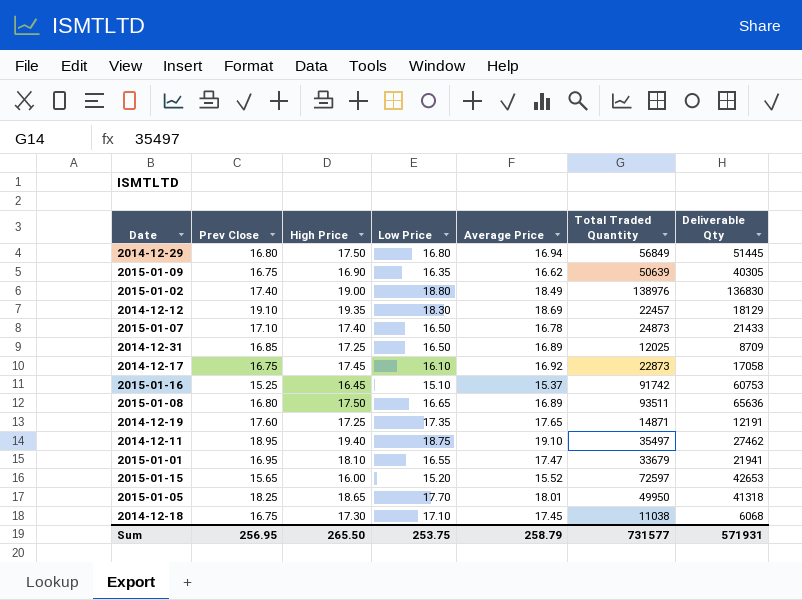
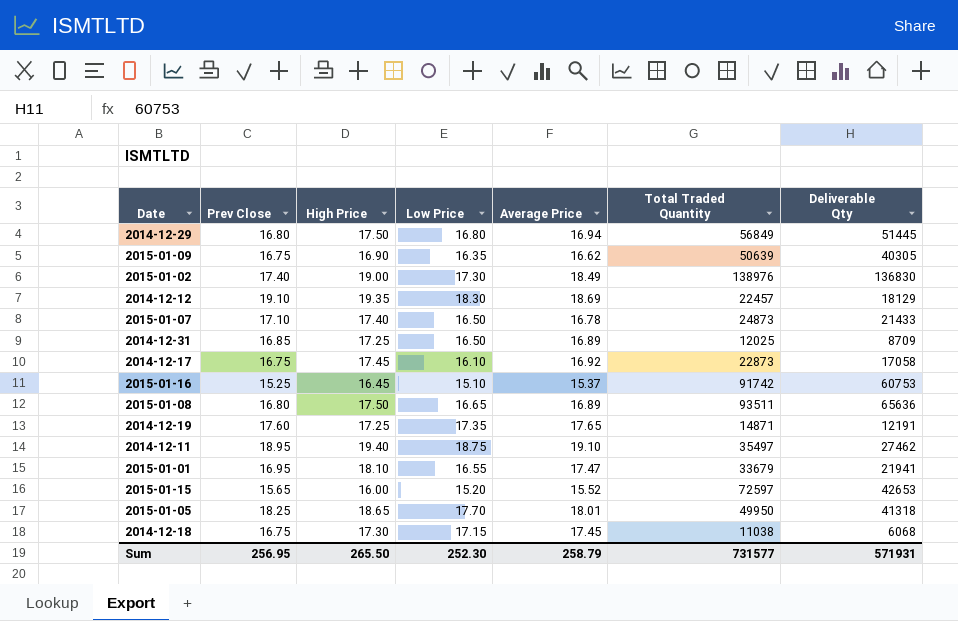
2015-01-02 | Low Price: 18.80 -> 17.30
2014-12-18 | Low Price: 17.10 -> 17.15
Sum | Low Price: 253.75 -> 252.30

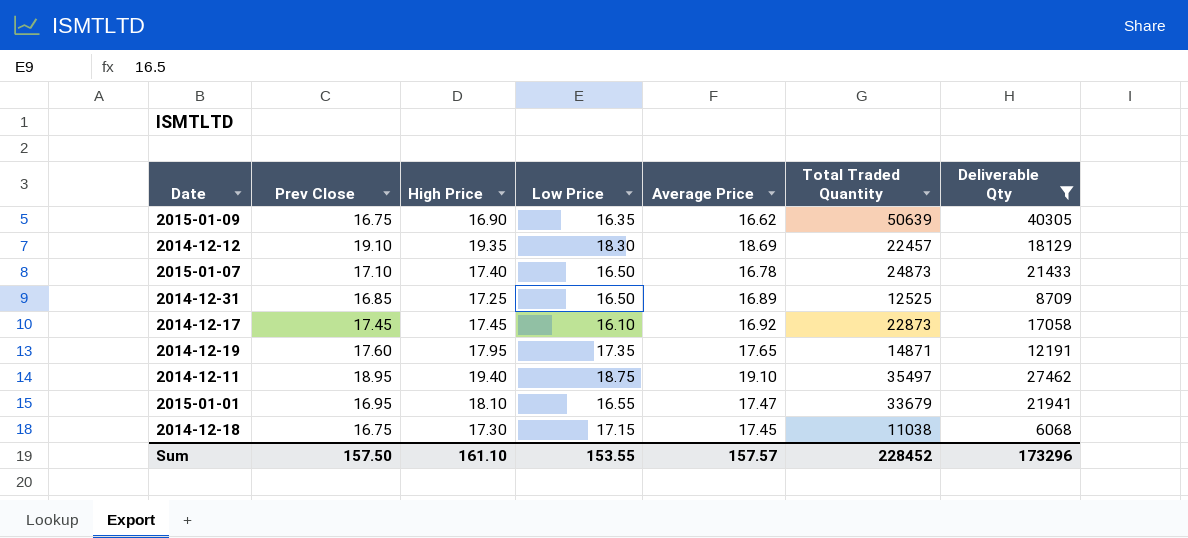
filter: none -> Deliverable Qty <= 40305
2014-12-31 | Total Traded Quantity: 12025 -> 12525
2014-12-17 | Prev Close: 16.75 -> 17.45
2014-12-19 | High Price: 17.25 -> 17.95
Sum | Prev Close: 256.95 -> 157.50
Sum | High Price: 265.50 -> 161.10
Sum | Low Price: 252.30 -> 153.55
Sum | Average Price: 258.79 -> 157.57
Sum | Total Traded Quantity: 731577 -> 228452
Sum | Deliverable Qty: 571931 -> 173296

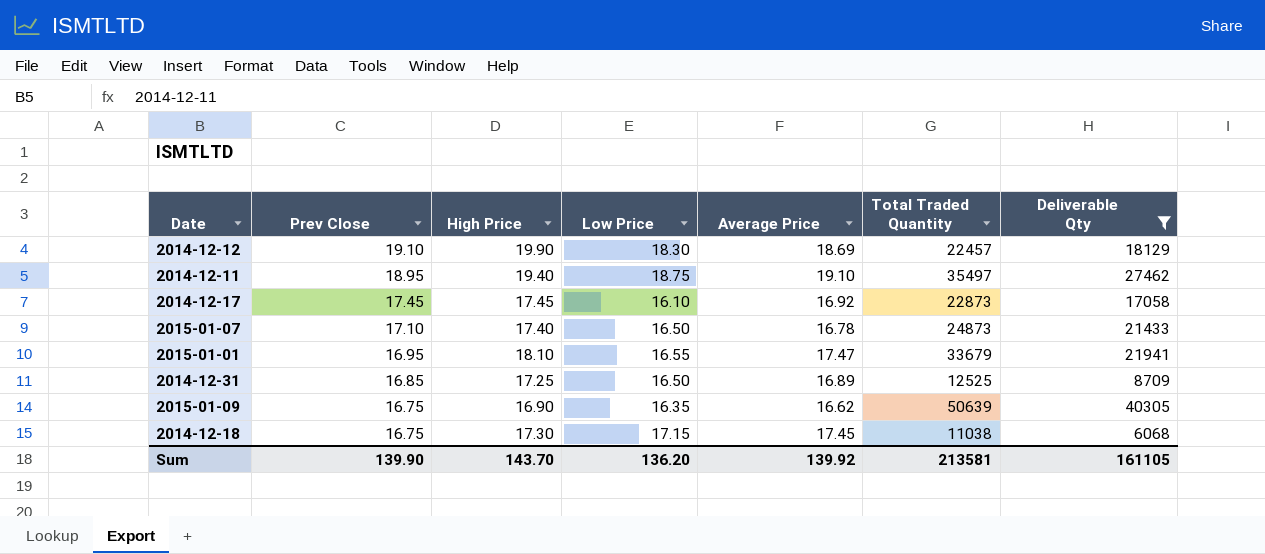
row order: none -> Prev Close descending
row 2014-12-19: 17.60 | 17.95 | 17.35 | 17.65 | 14871 | 12191 -> none
2014-12-12 | High Price: 19.35 -> 19.90
Sum | Prev Close: 157.50 -> 139.90
Sum | High Price: 161.10 -> 143.70
Sum | Low Price: 153.55 -> 136.20
Sum | Average Price: 157.57 -> 139.92
Sum | Total Traded Quantity: 228452 -> 213581
Sum | Deliverable Qty: 173296 -> 161105

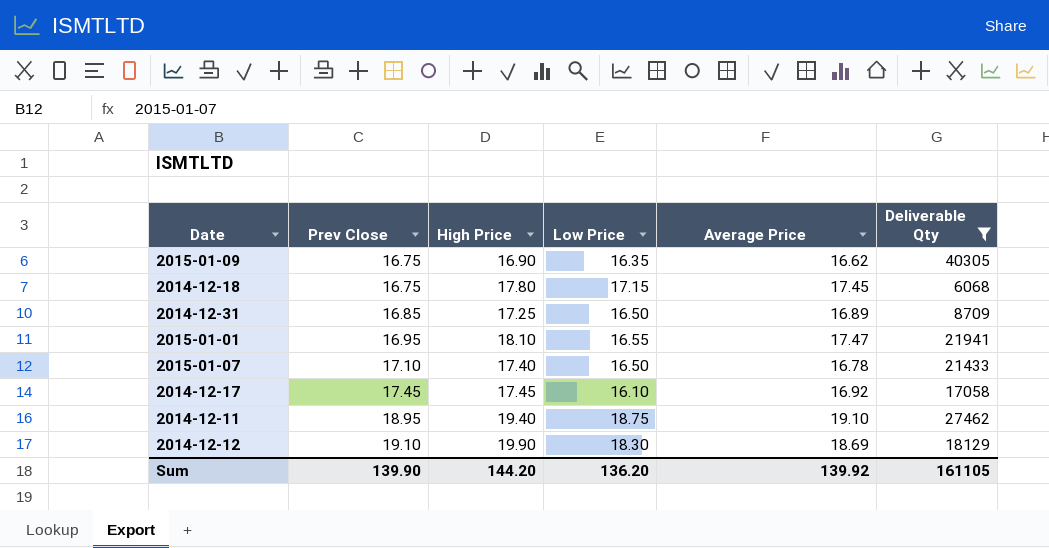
row order: Prev Close descending -> Prev Close ascending
column Total Traded Quantity | position: 6 -> none
2014-12-18 | High Price: 17.30 -> 17.80
Sum | High Price: 143.70 -> 144.20

